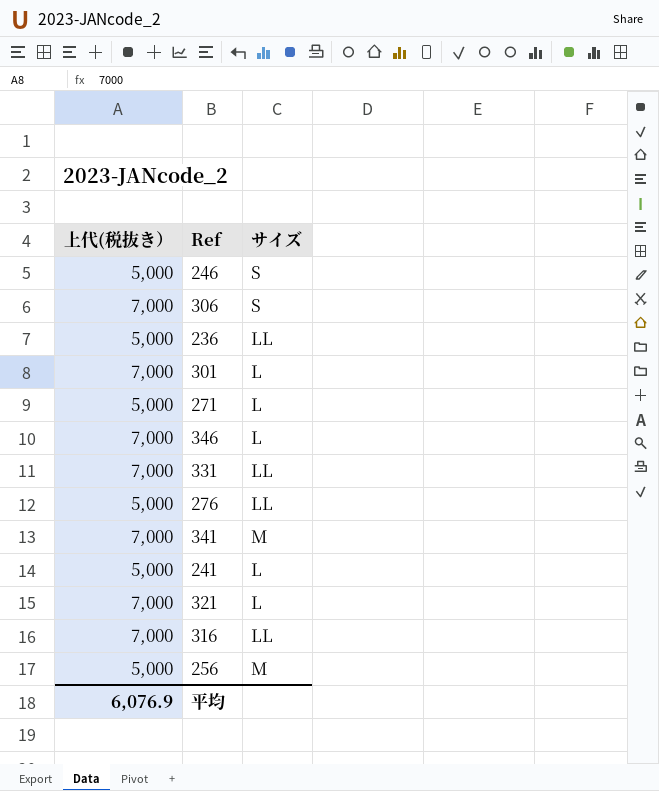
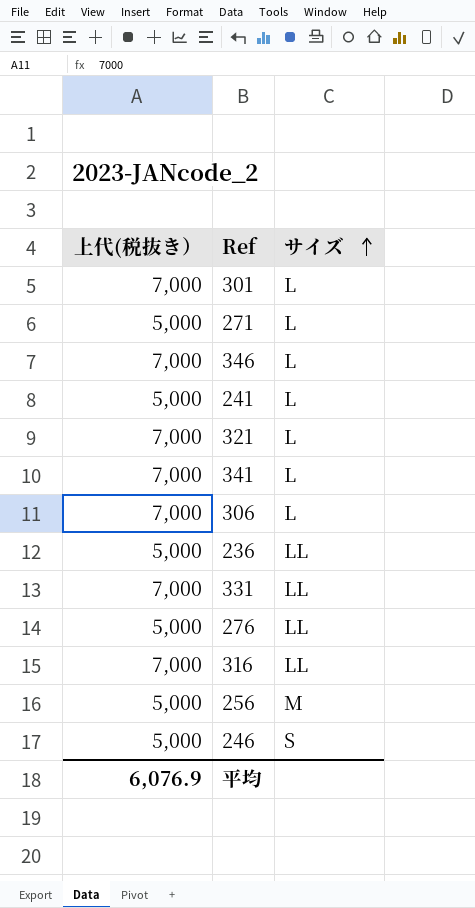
row order: none -> サイズ ascending
341 | サイズ: M -> L
306 | サイズ: S -> L

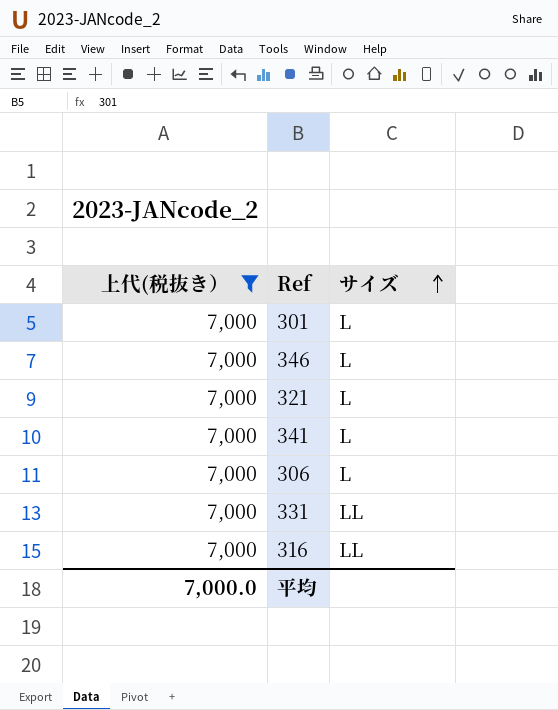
filter: none -> 上代(税抜き） = 7,000
平均 | 上代(税抜き）: 6,076.9 -> 7,000.0

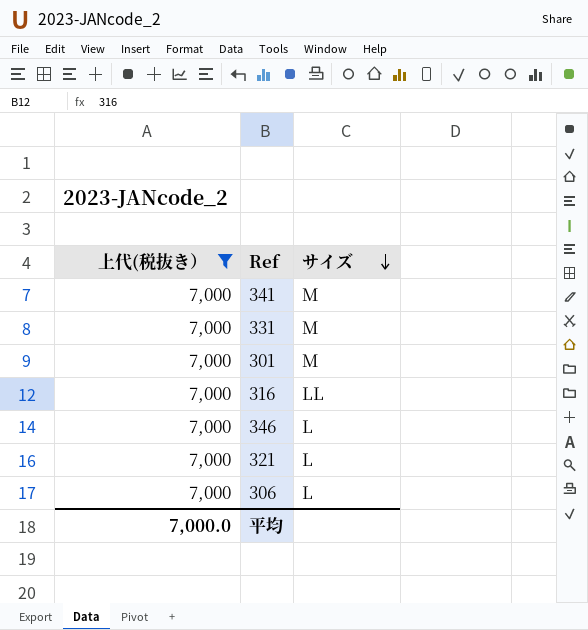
row order: サイズ ascending -> サイズ descending
341 | サイズ: L -> M
331 | サイズ: LL -> M
301 | サイズ: L -> M

